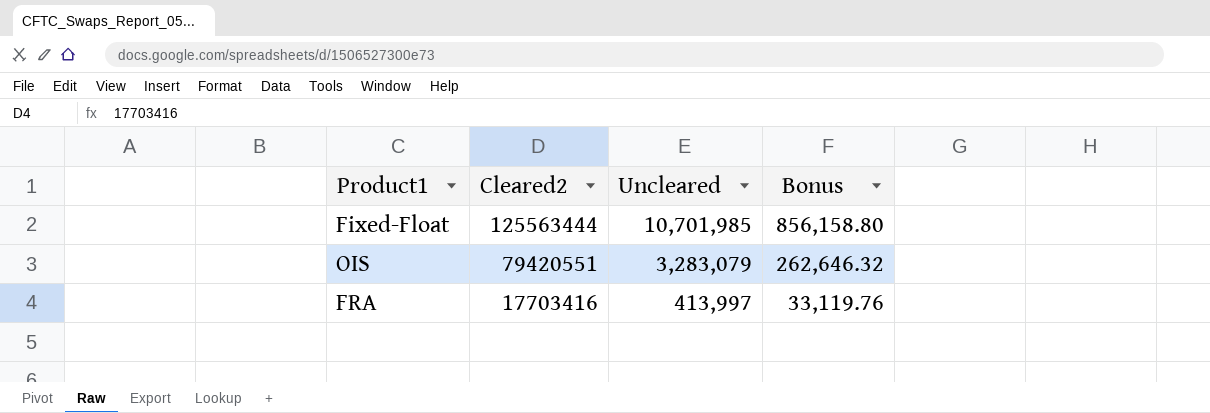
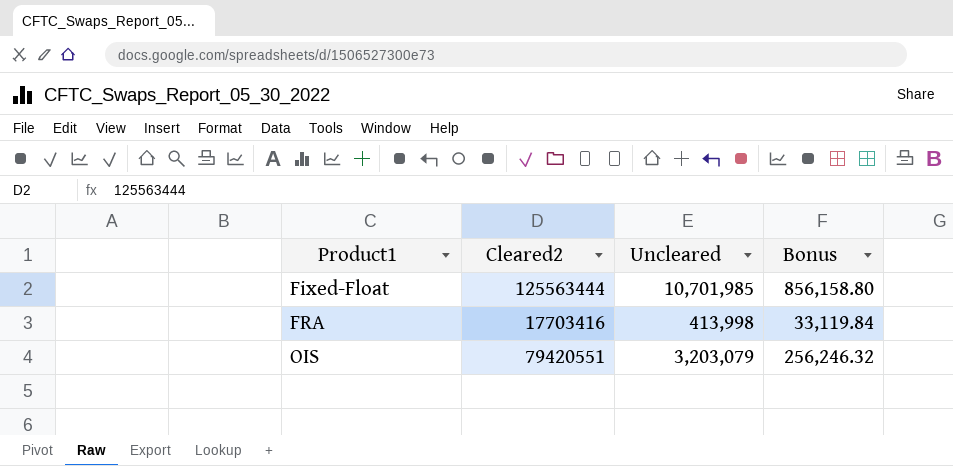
row order: Cleared2 descending -> Product1 ascending
FRA | Uncleared: 413,997 -> 413,998
FRA | Bonus: 33,119.76 -> 33,119.84
OIS | Uncleared: 3,283,079 -> 3,203,079
OIS | Bonus: 262,646.32 -> 256,246.32

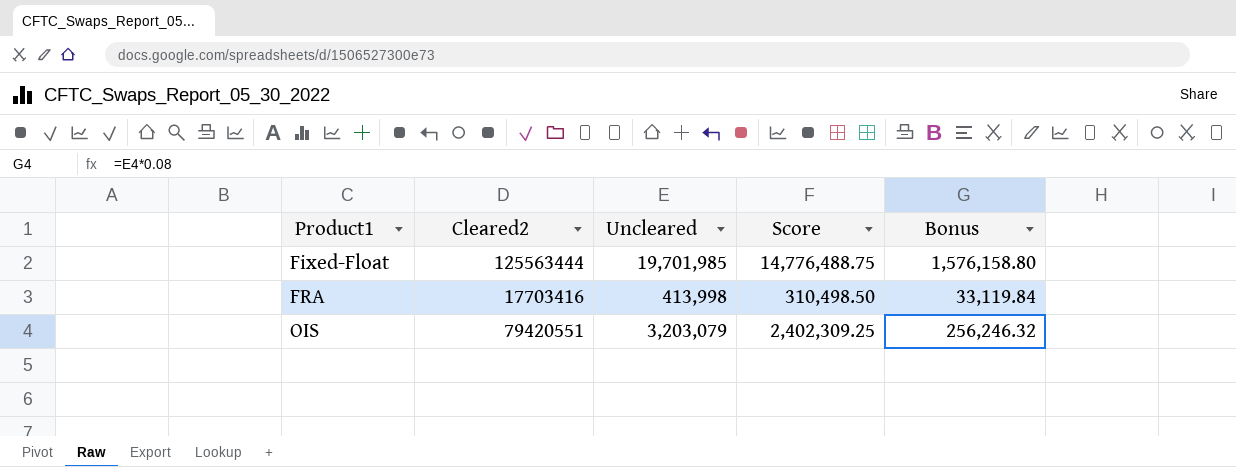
column Score | formula: none -> [Uncleared] * 0.75
Fixed-Float | Uncleared: 10,701,985 -> 19,701,985
Fixed-Float | Bonus: 856,158.80 -> 1,576,158.80

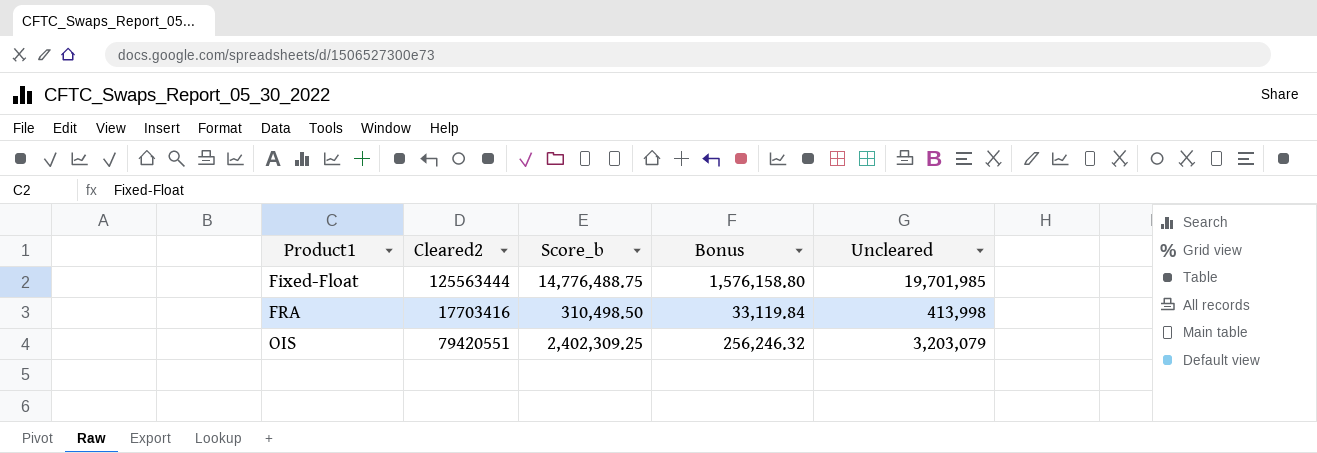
column name: Score -> Score_b
column Uncleared | position: 3 -> 5

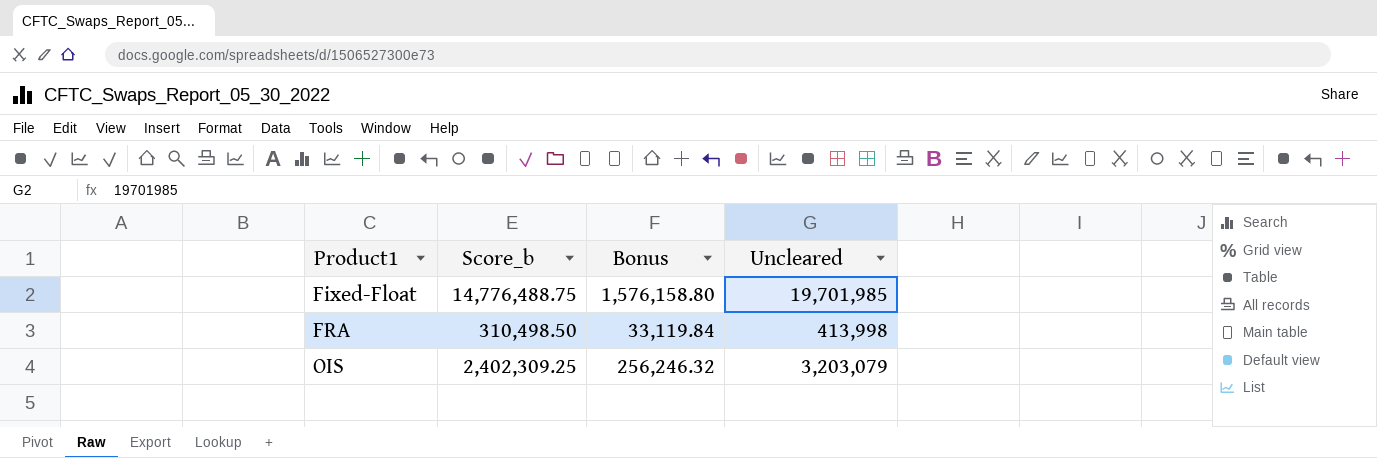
column Cleared2 | position: 2 -> none

